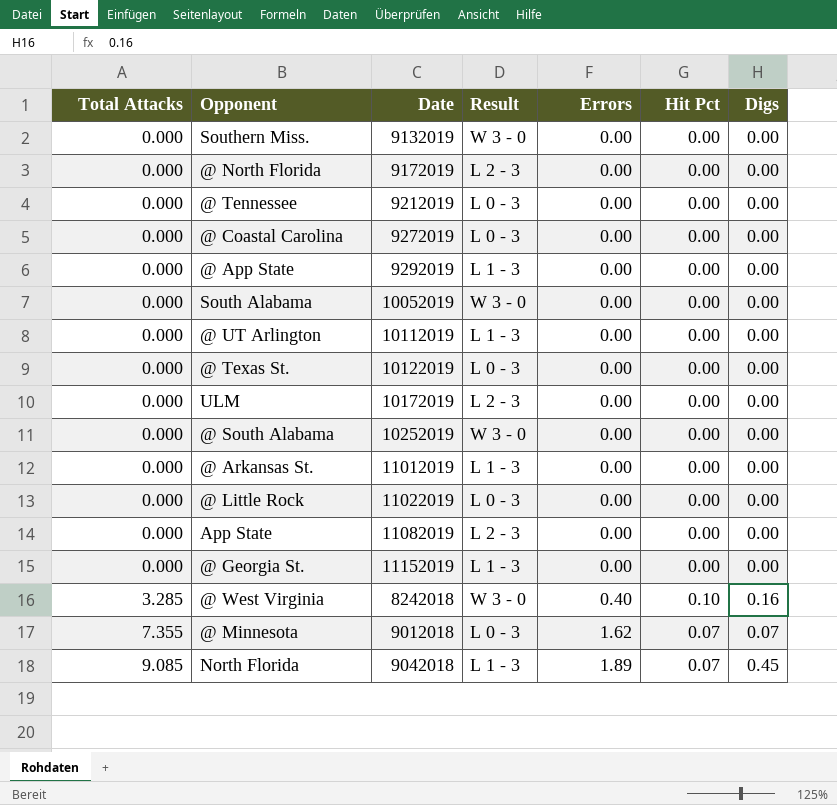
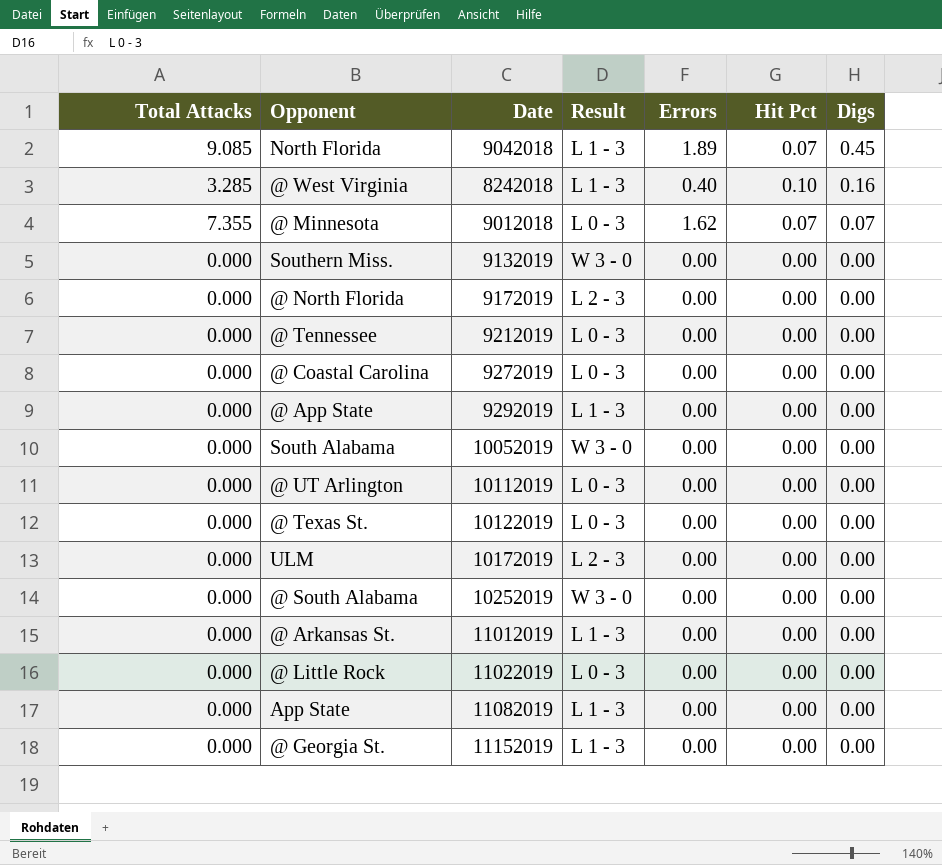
row order: Total Attacks ascending -> Digs descending
@ West Virginia | Result: W 3 - 0 -> L 1 - 3
@ UT Arlington | Result: L 1 - 3 -> L 0 - 3
App State | Result: L 2 - 3 -> L 1 - 3

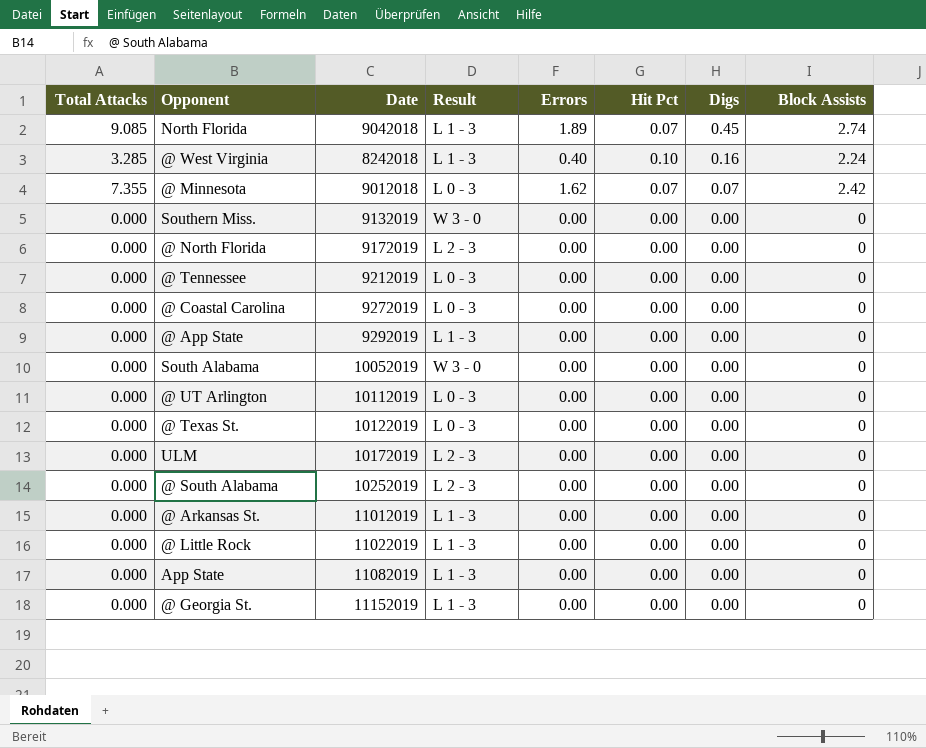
column Block Assists | position: none -> 8
@ South Alabama | Result: W 3 - 0 -> L 2 - 3
@ Little Rock | Result: L 0 - 3 -> L 1 - 3

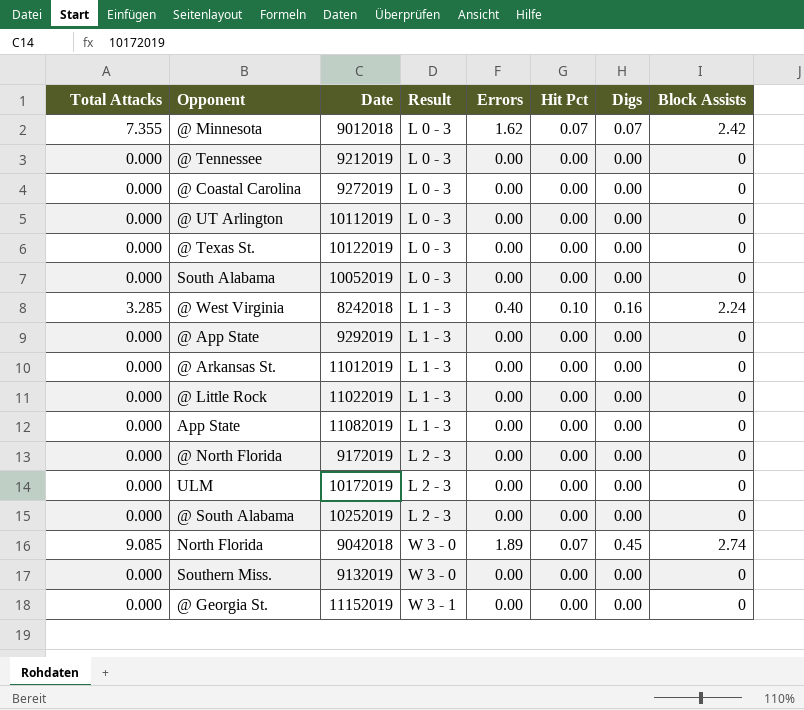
row order: Digs descending -> Result ascending
South Alabama | Result: W 3 - 0 -> L 0 - 3
North Florida | Result: L 1 - 3 -> W 3 - 0
@ Georgia St. | Result: L 1 - 3 -> W 3 - 1

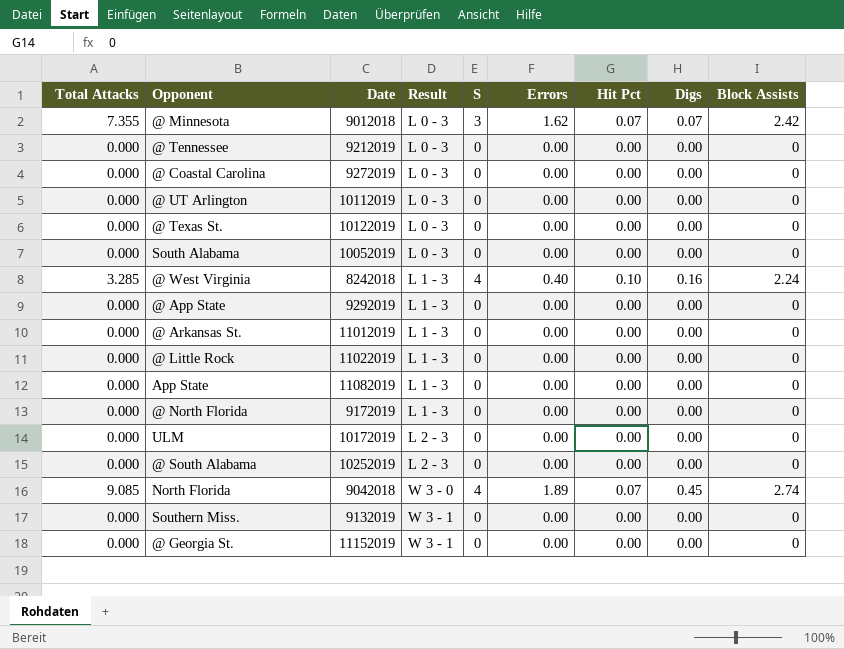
column S | position: none -> 5
@ North Florida | Result: L 2 - 3 -> L 1 - 3
Southern Miss. | Result: W 3 - 0 -> W 3 - 1

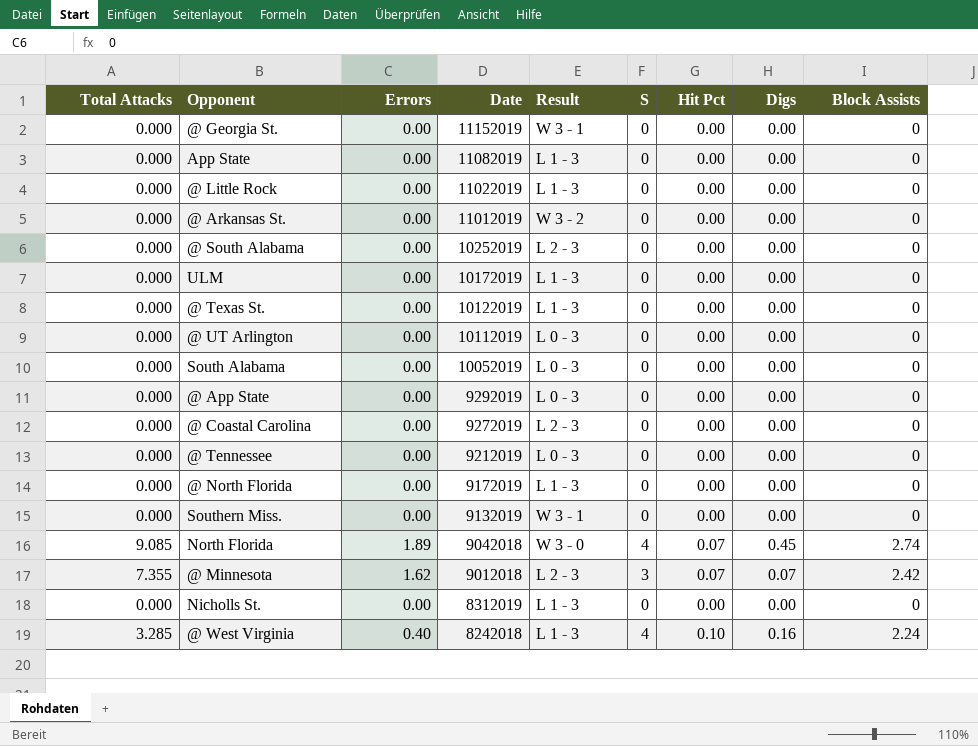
row order: Result ascending -> Date descending
column Errors | position: 6 -> 3
@ Arkansas St. | Result: L 1 - 3 -> W 3 - 2
ULM | Result: L 2 - 3 -> L 1 - 3
@ Texas St. | Result: L 0 - 3 -> L 1 - 3
@ App State | Result: L 1 - 3 -> L 0 - 3
@ Coastal Carolina | Result: L 0 - 3 -> L 2 - 3
@ Minnesota | Result: L 0 - 3 -> L 2 - 3
row Nicholls St.: none -> 0.000 | 0.00 | 8312019 | L 1 - 3 | 0 | 0.00 | 0.00 | 0

